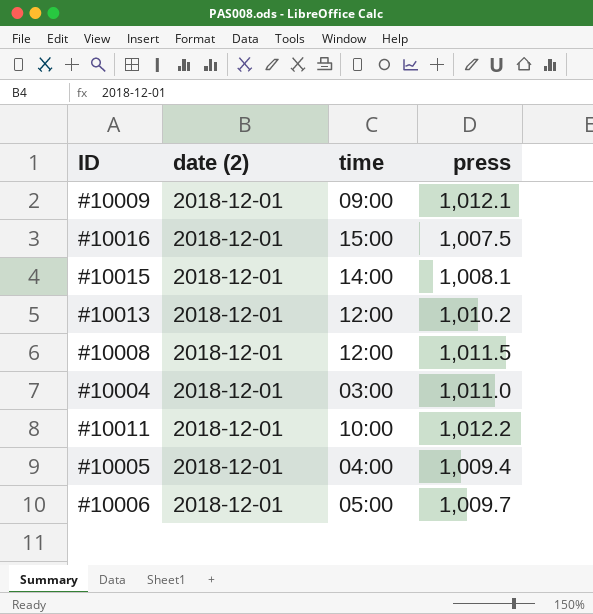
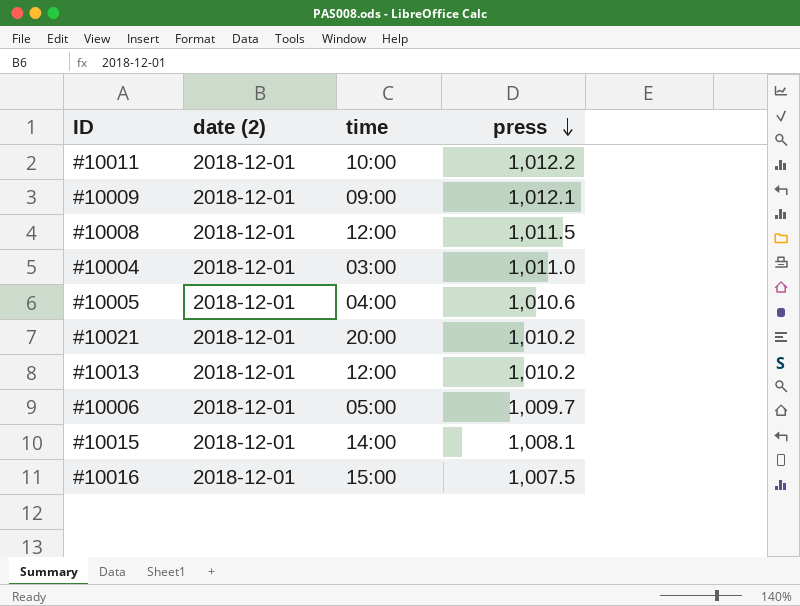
row order: none -> press descending
#10005 | press: 1,009.4 -> 1,010.6
row #10021: none -> 2018-12-01 | 20:00 | 1,010.2

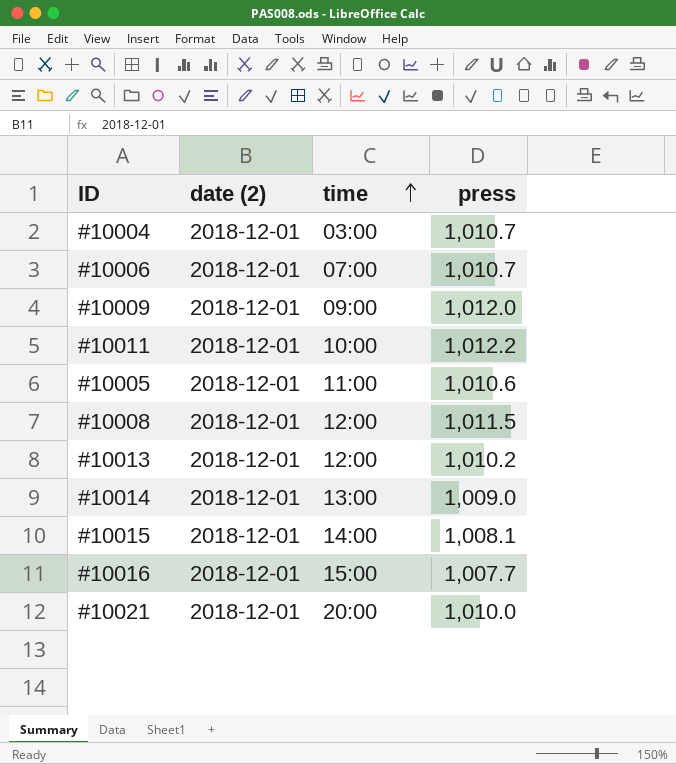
row order: press descending -> time ascending
#10004 | press: 1,011.0 -> 1,010.7
#10006 | time: 05:00 -> 07:00
#10006 | press: 1,009.7 -> 1,010.7
#10009 | press: 1,012.1 -> 1,012.0
#10005 | time: 04:00 -> 11:00
row #10014: none -> 2018-12-01 | 13:00 | 1,009.0
#10016 | press: 1,007.5 -> 1,007.7
#10021 | press: 1,010.2 -> 1,010.0

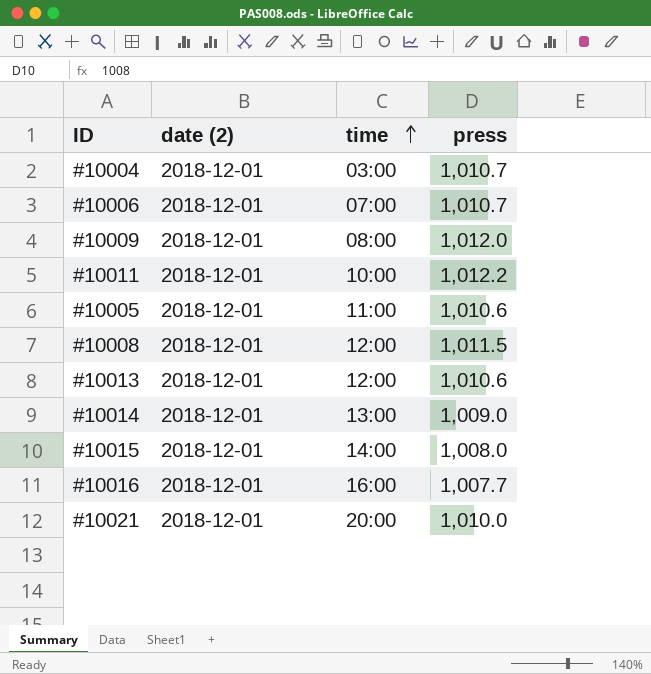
#10009 | time: 09:00 -> 08:00
#10013 | press: 1,010.2 -> 1,010.6
#10015 | press: 1,008.1 -> 1,008.0
#10016 | time: 15:00 -> 16:00

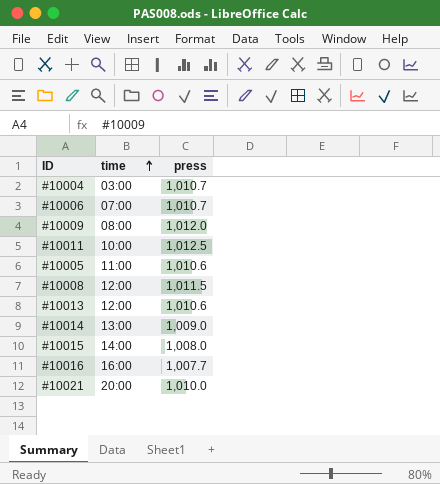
column date (2) | position: 2 -> none
#10011 | press: 1,012.2 -> 1,012.5

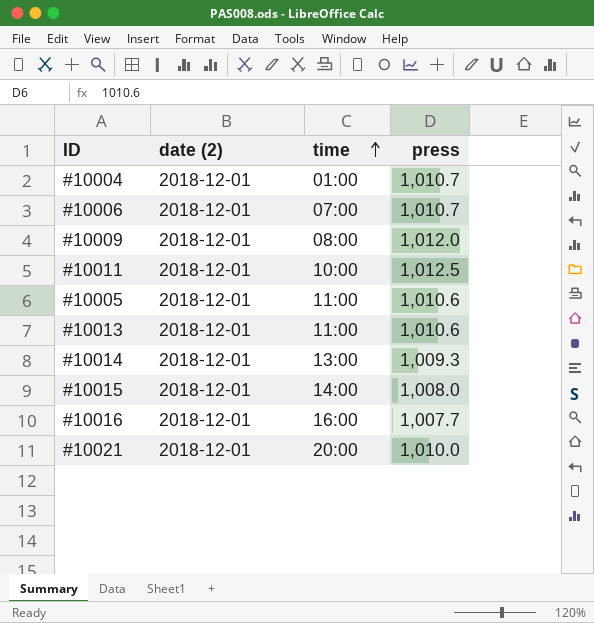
column date (2) | position: none -> 2
row #10008: 12:00 | 1,011.5 -> none
#10004 | time: 03:00 -> 01:00
#10013 | time: 12:00 -> 11:00
#10014 | press: 1,009.0 -> 1,009.3

